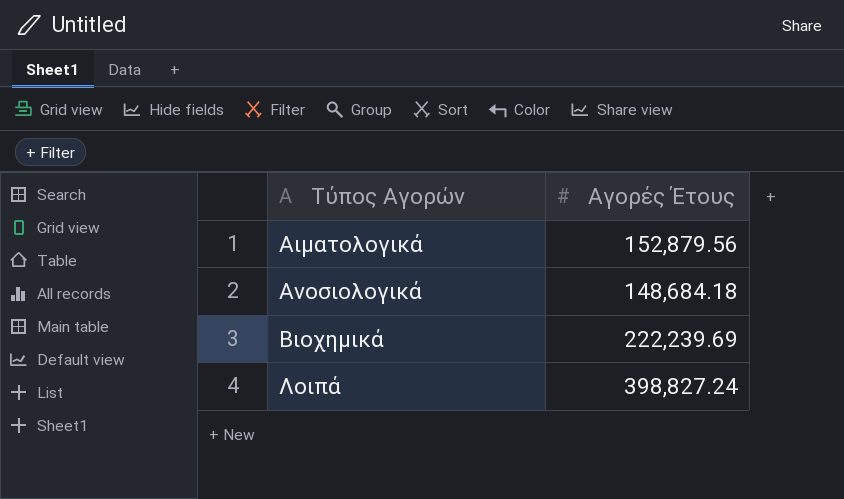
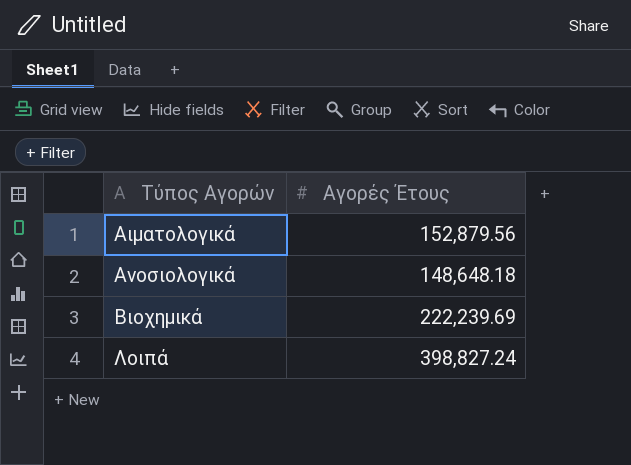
Ανοσιολογικά | Αγορές Έτους: 148,684.18 -> 148,648.18

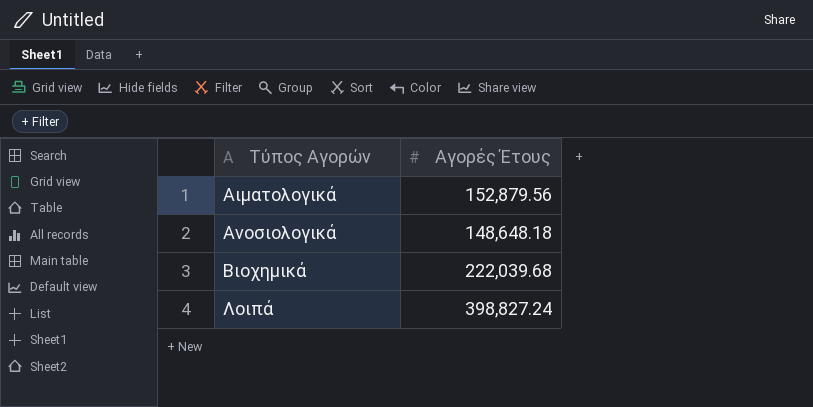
Βιοχημικά | Αγορές Έτους: 222,239.69 -> 222,039.68

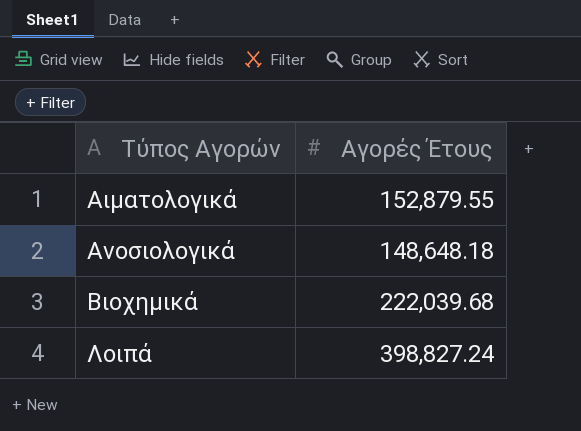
Αιματολογικά | Αγορές Έτους: 152,879.56 -> 152,879.55

